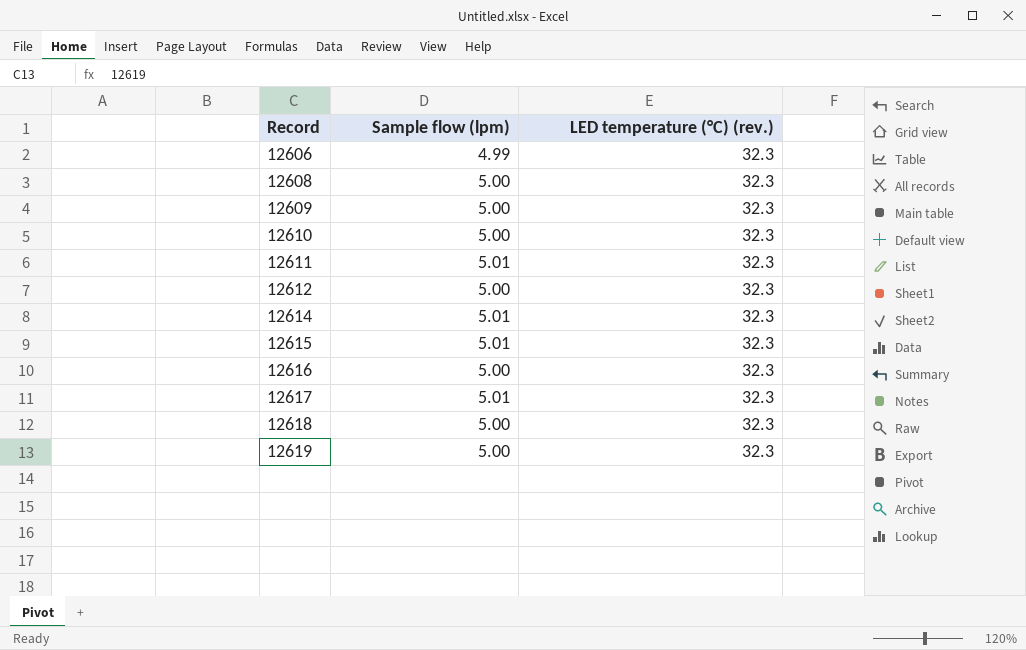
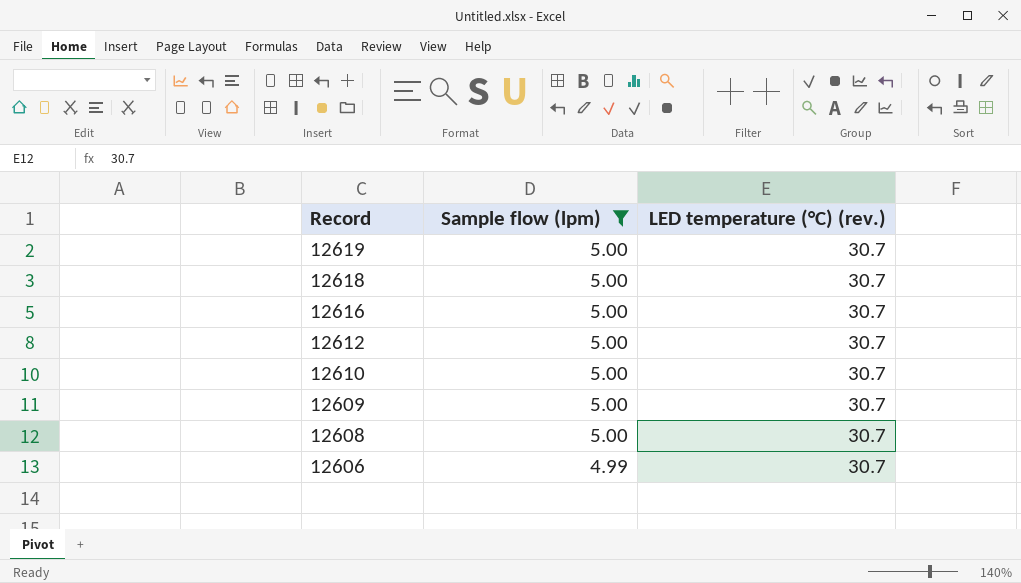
filter: none -> Sample flow (lpm) != 5.01
row order: Record ascending -> Record descending
12619 | LED temperature (°C) (rev.): 32.3 -> 30.7
12618 | LED temperature (°C) (rev.): 32.3 -> 30.7
12616 | LED temperature (°C) (rev.): 32.3 -> 30.7
12612 | LED temperature (°C) (rev.): 32.3 -> 30.7
12610 | LED temperature (°C) (rev.): 32.3 -> 30.7
12609 | LED temperature (°C) (rev.): 32.3 -> 30.7
12608 | LED temperature (°C) (rev.): 32.3 -> 30.7
12606 | LED temperature (°C) (rev.): 32.3 -> 30.7

